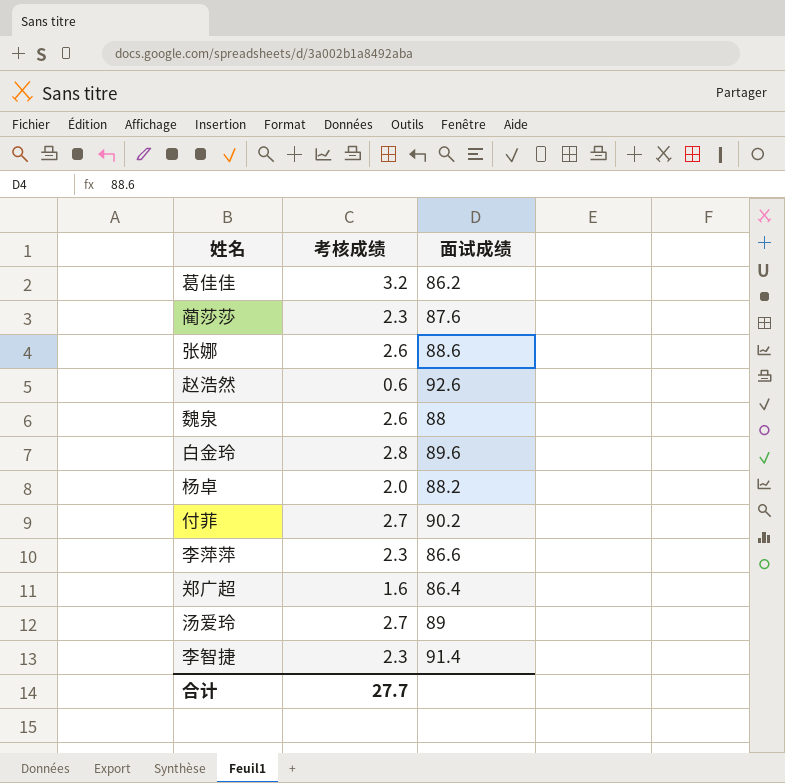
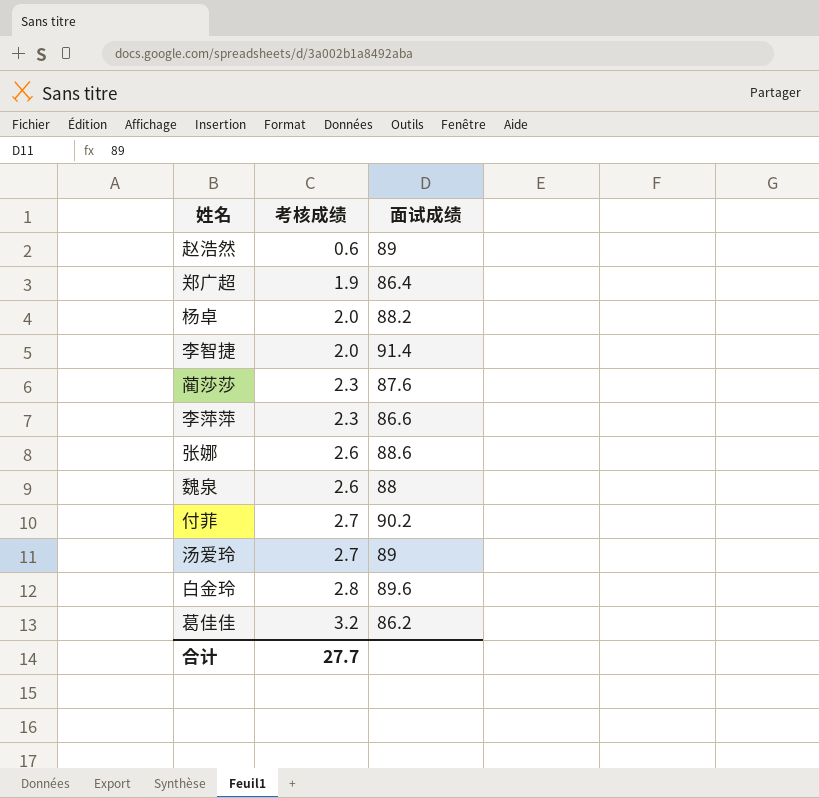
row order: none -> 考核成绩 ascending
赵浩然 | 面试成绩: 92.6 -> 89
郑广超 | 考核成绩: 1.6 -> 1.9
李智捷 | 考核成绩: 2.3 -> 2.0

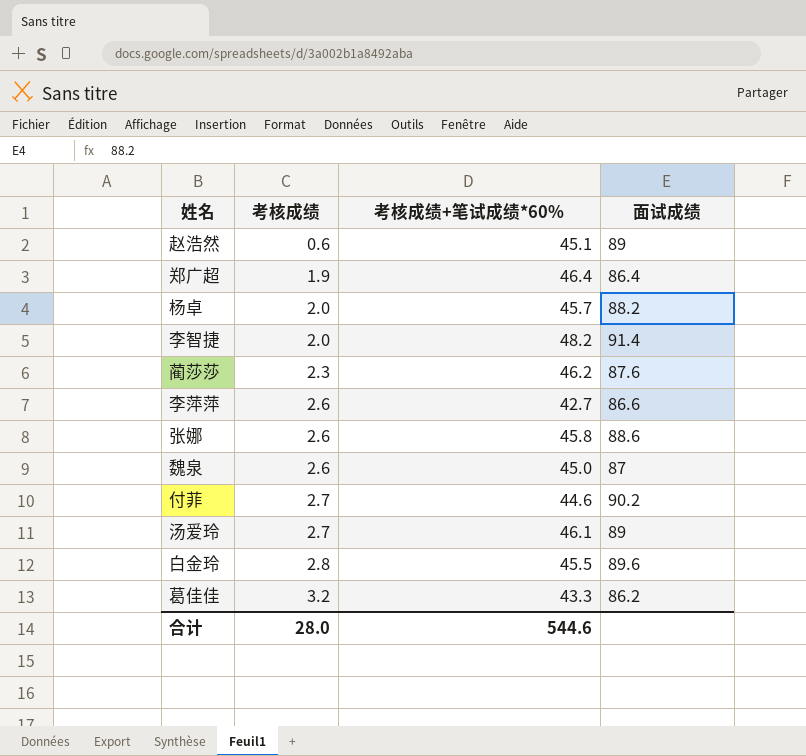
column 考核成绩+笔试成绩*60% | position: none -> 3
李萍萍 | 考核成绩: 2.3 -> 2.6
魏泉 | 面试成绩: 88 -> 87
合计 | 考核成绩: 27.7 -> 28.0

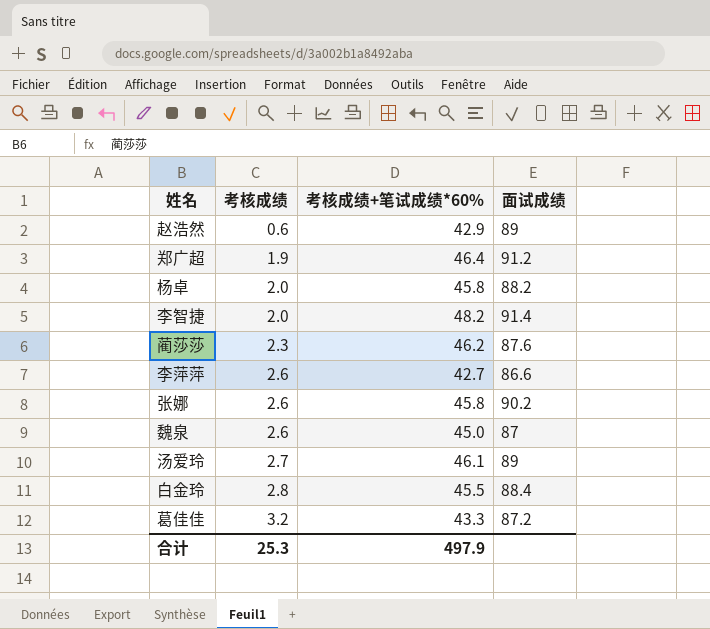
row 付菲: 2.7 | 44.6 | 90.2 -> none
赵浩然 | 考核成绩+笔试成绩*60%: 45.1 -> 42.9
郑广超 | 面试成绩: 86.4 -> 91.2
杨卓 | 考核成绩+笔试成绩*60%: 45.7 -> 45.8
张娜 | 面试成绩: 88.6 -> 90.2
白金玲 | 面试成绩: 89.6 -> 88.4
葛佳佳 | 面试成绩: 86.2 -> 87.2
合计 | 考核成绩: 28.0 -> 25.3
合计 | 考核成绩+笔试成绩*60%: 544.6 -> 497.9

